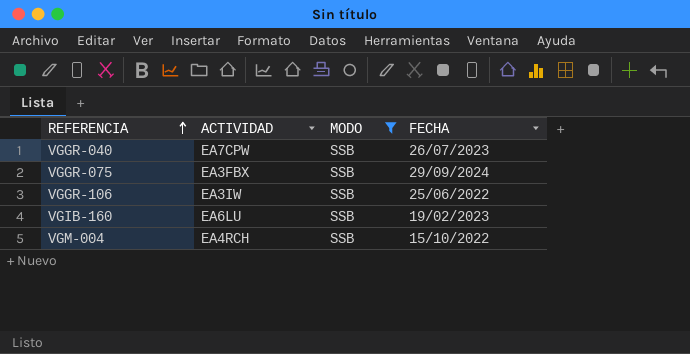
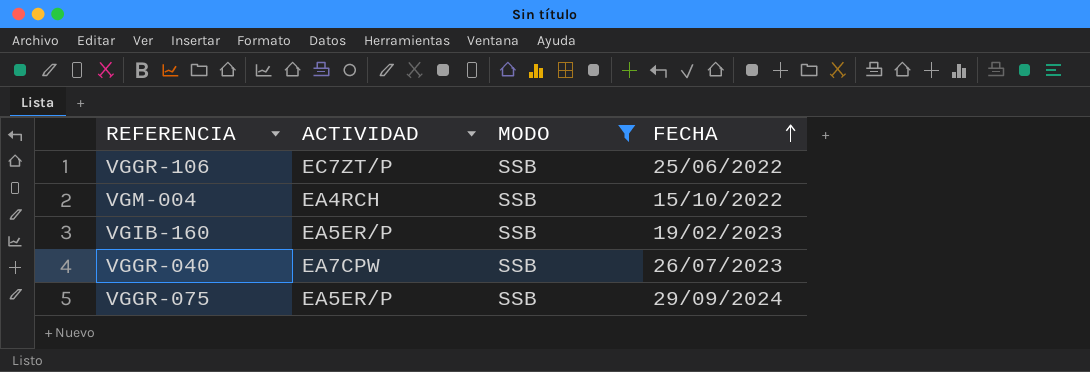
row order: REFERENCIA ascending -> FECHA ascending
VGGR-106 | ACTIVIDAD: EA3IW -> EC7ZT/P
VGIB-160 | ACTIVIDAD: EA6LU -> EA5ER/P
VGGR-075 | ACTIVIDAD: EA3FBX -> EA5ER/P

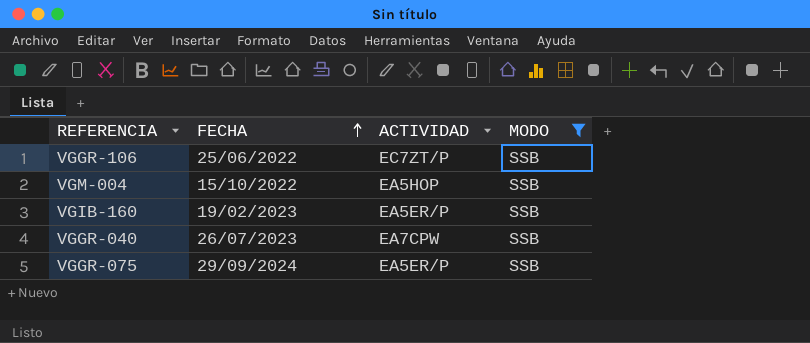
column FECHA | position: 4 -> 2
VGM-004 | ACTIVIDAD: EA4RCH -> EA5HOP

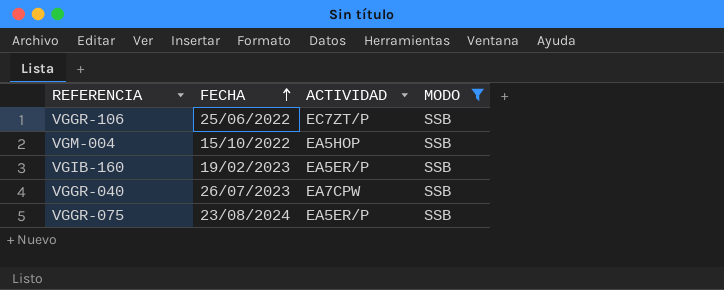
VGGR-075 | FECHA: 29/09/2024 -> 23/08/2024

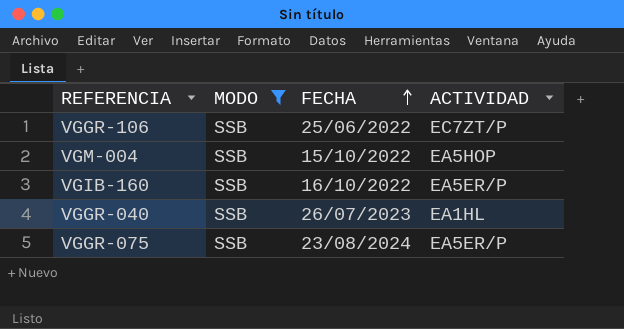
column MODO | position: 4 -> 2
VGIB-160 | FECHA: 19/02/2023 -> 16/10/2022
VGGR-040 | ACTIVIDAD: EA7CPW -> EA1HL

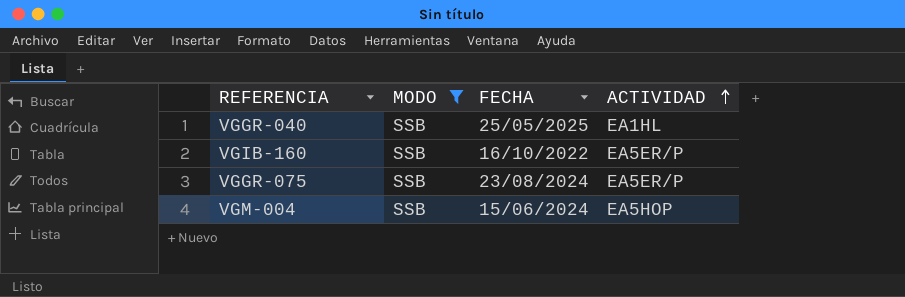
row order: FECHA ascending -> ACTIVIDAD ascending
row VGGR-106: SSB | 25/06/2022 | EC7ZT/P -> none
VGGR-040 | FECHA: 26/07/2023 -> 25/05/2025
VGM-004 | FECHA: 15/10/2022 -> 15/06/2024

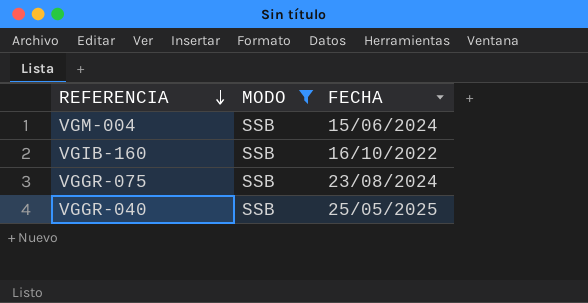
row order: ACTIVIDAD ascending -> REFERENCIA descending
column ACTIVIDAD | position: 4 -> none

